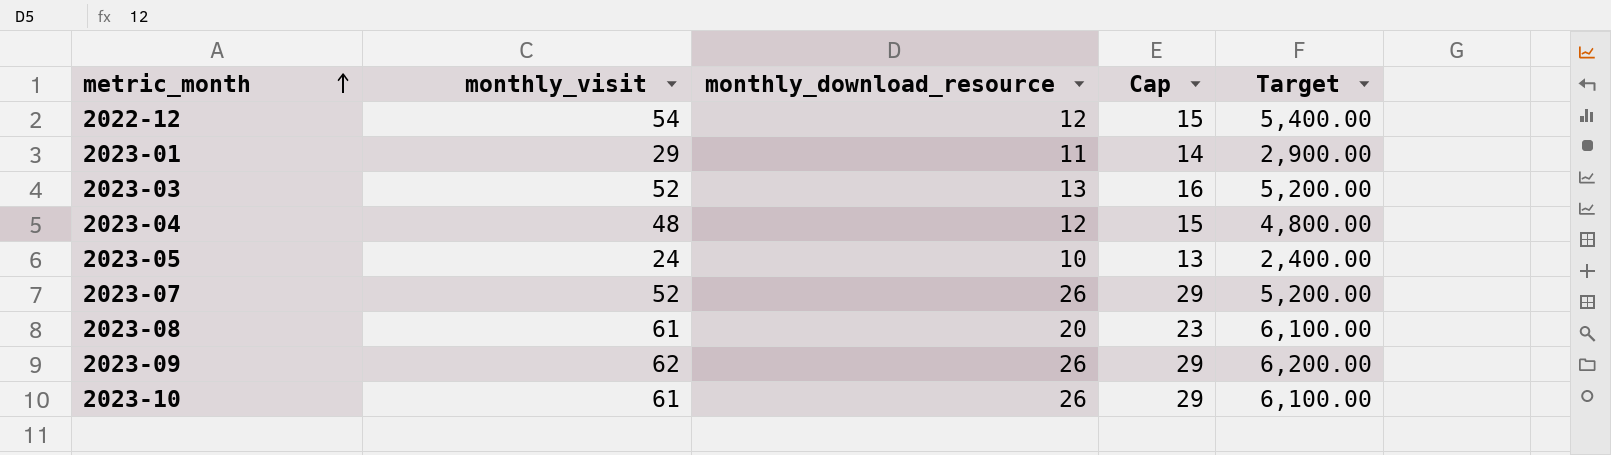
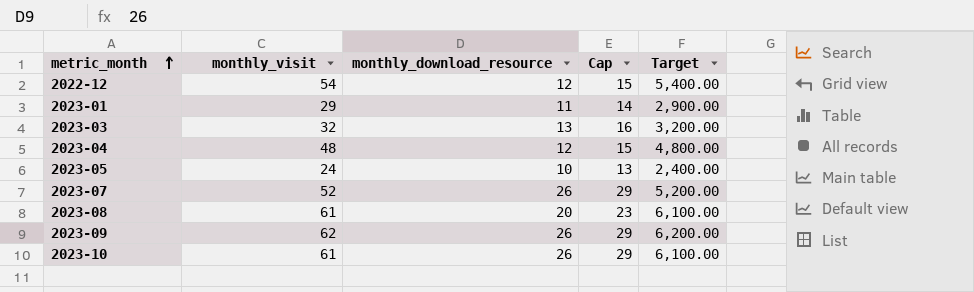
2023-03 | monthly_visit: 52 -> 32
2023-03 | Target: 5,200.00 -> 3,200.00

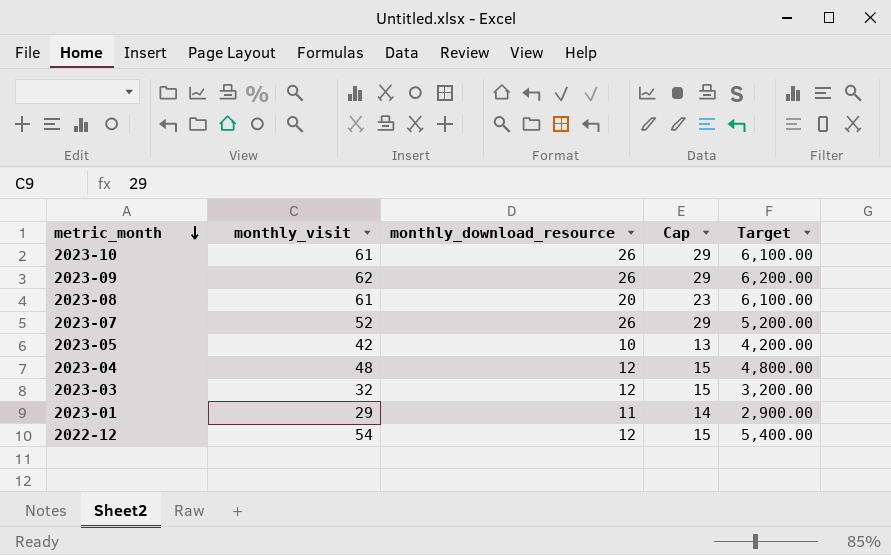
row order: metric_month ascending -> metric_month descending
2023-05 | monthly_visit: 24 -> 42
2023-05 | Target: 2,400.00 -> 4,200.00
2023-03 | monthly_download_resource: 13 -> 12
2023-03 | Cap: 16 -> 15

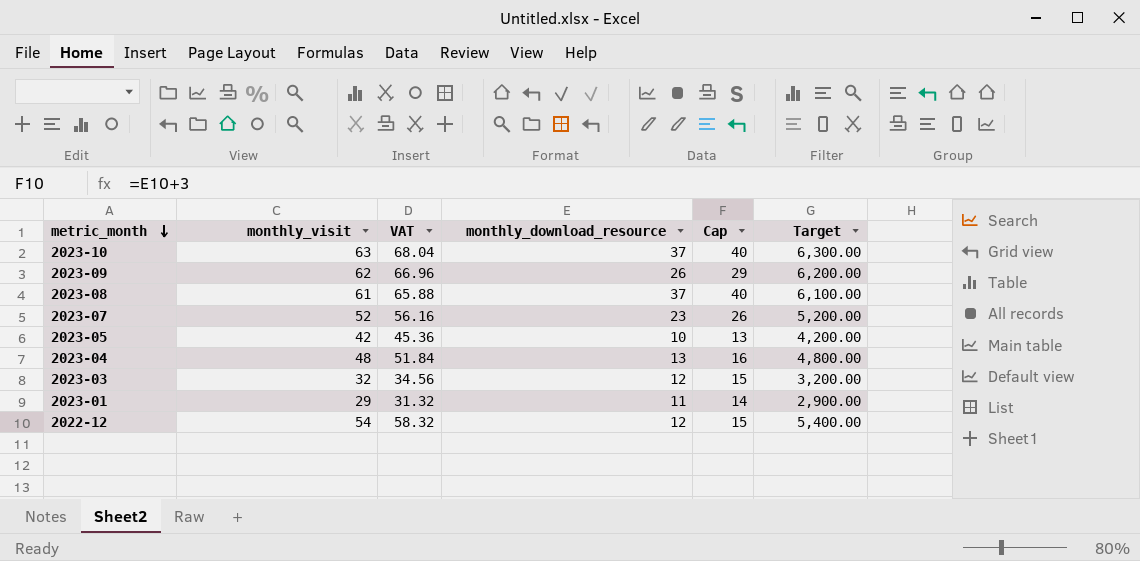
column VAT | formula: none -> [monthly_visit] * 1.08
2023-10 | monthly_visit: 61 -> 63
2023-10 | monthly_download_resource: 26 -> 37
2023-10 | Cap: 29 -> 40
2023-10 | Target: 6,100.00 -> 6,300.00
2023-08 | monthly_download_resource: 20 -> 37
2023-08 | Cap: 23 -> 40
2023-07 | monthly_download_resource: 26 -> 23
2023-07 | Cap: 29 -> 26
2023-04 | monthly_download_resource: 12 -> 13
2023-04 | Cap: 15 -> 16

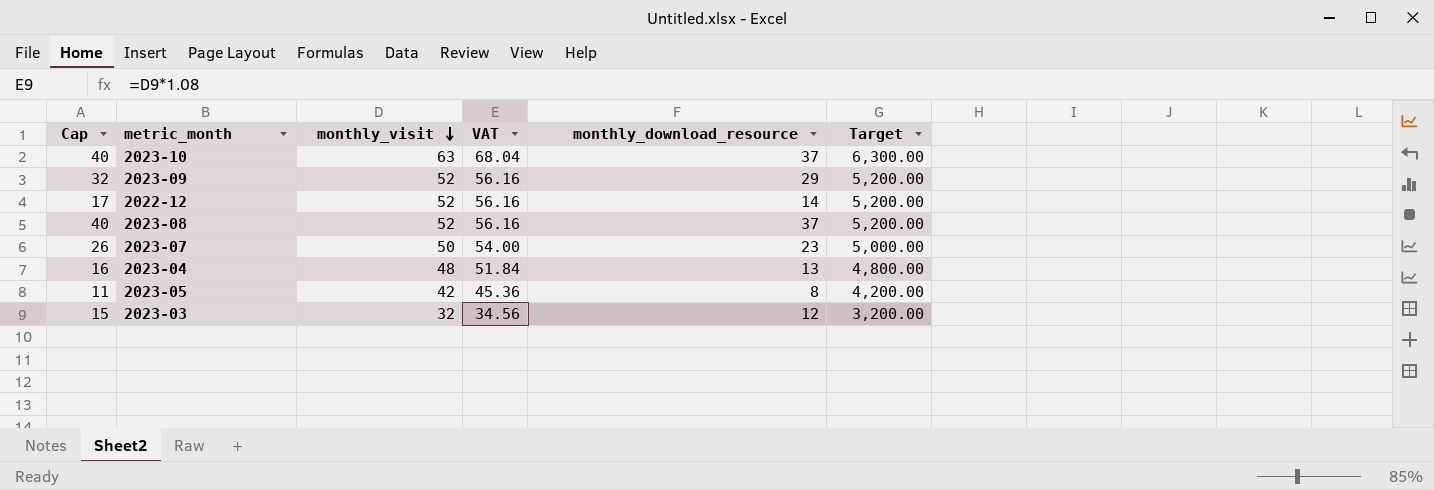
row order: metric_month descending -> monthly_visit descending
column Cap | position: 5 -> 1
row 2023-01: 29 | 31.32 | 11 | 14 | 2,900.00 -> none
2023-09 | Cap: 29 -> 32
2023-09 | monthly_visit: 62 -> 52
2023-09 | VAT: 66.96 -> 56.16
2023-09 | monthly_download_resource: 26 -> 29
2023-09 | Target: 6,200.00 -> 5,200.00
2022-12 | Cap: 15 -> 17
2022-12 | monthly_visit: 54 -> 52
2022-12 | VAT: 58.32 -> 56.16
2022-12 | monthly_download_resource: 12 -> 14
2022-12 | Target: 5,400.00 -> 5,200.00
2023-08 | monthly_visit: 61 -> 52
2023-08 | VAT: 65.88 -> 56.16
2023-08 | Target: 6,100.00 -> 5,200.00
2023-07 | monthly_visit: 52 -> 50
2023-07 | VAT: 56.16 -> 54.00
2023-07 | Target: 5,200.00 -> 5,000.00
2023-05 | Cap: 13 -> 11
2023-05 | monthly_download_resource: 10 -> 8

